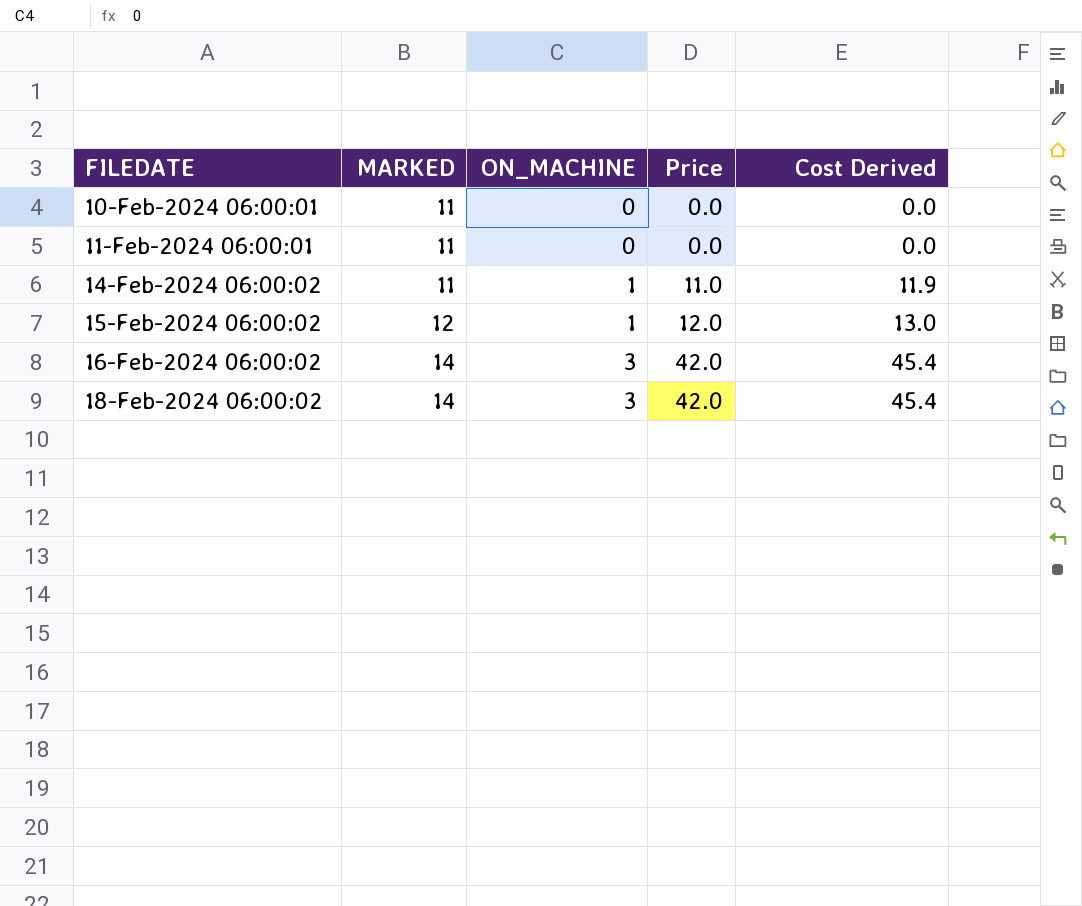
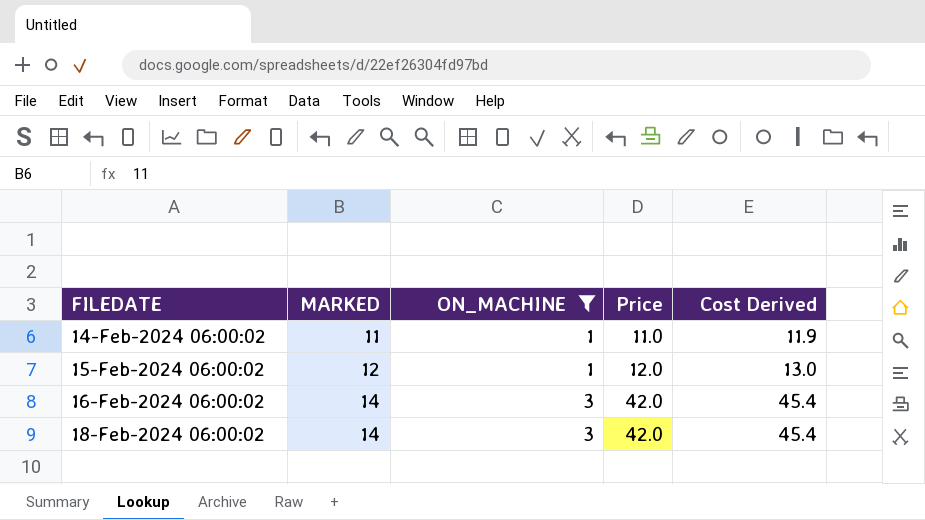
filter: none -> ON_MACHINE != 0

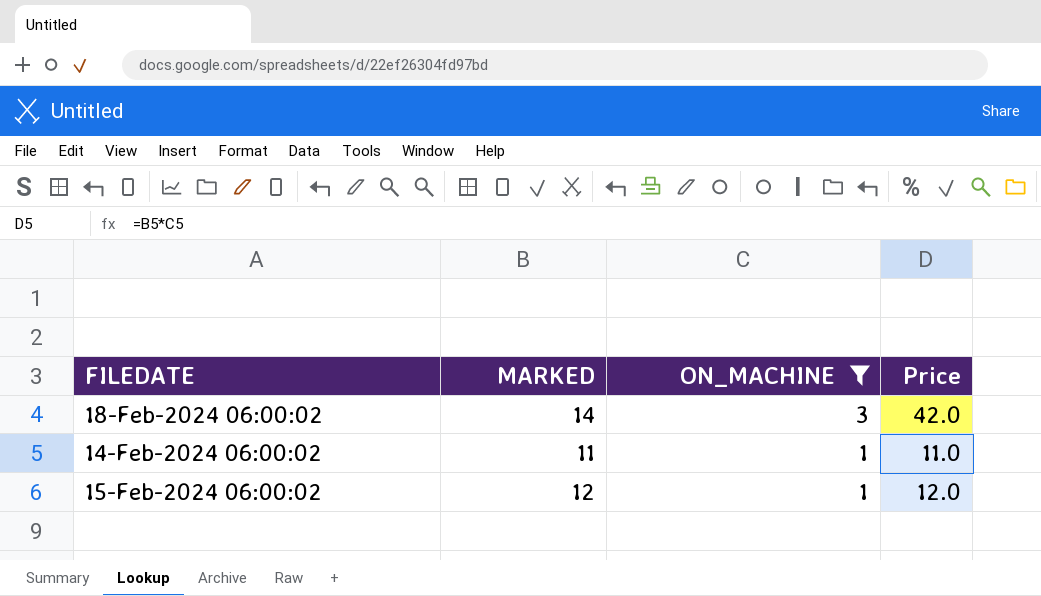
row order: FILEDATE ascending -> ON_MACHINE descending
column Cost Derived | formula: [Price] * 1.08 -> none
row 16-Feb-2024 06:00:02: 14 | 3 | 42.0 | 45.4 -> none

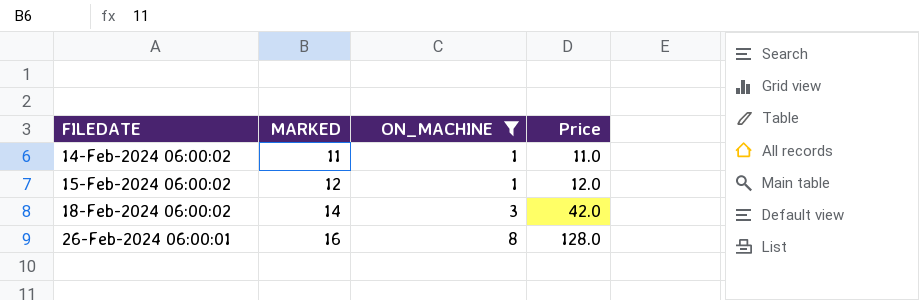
row order: ON_MACHINE descending -> FILEDATE ascending
row 26-Feb-2024 06:00:01: none -> 16 | 8 | 128.0

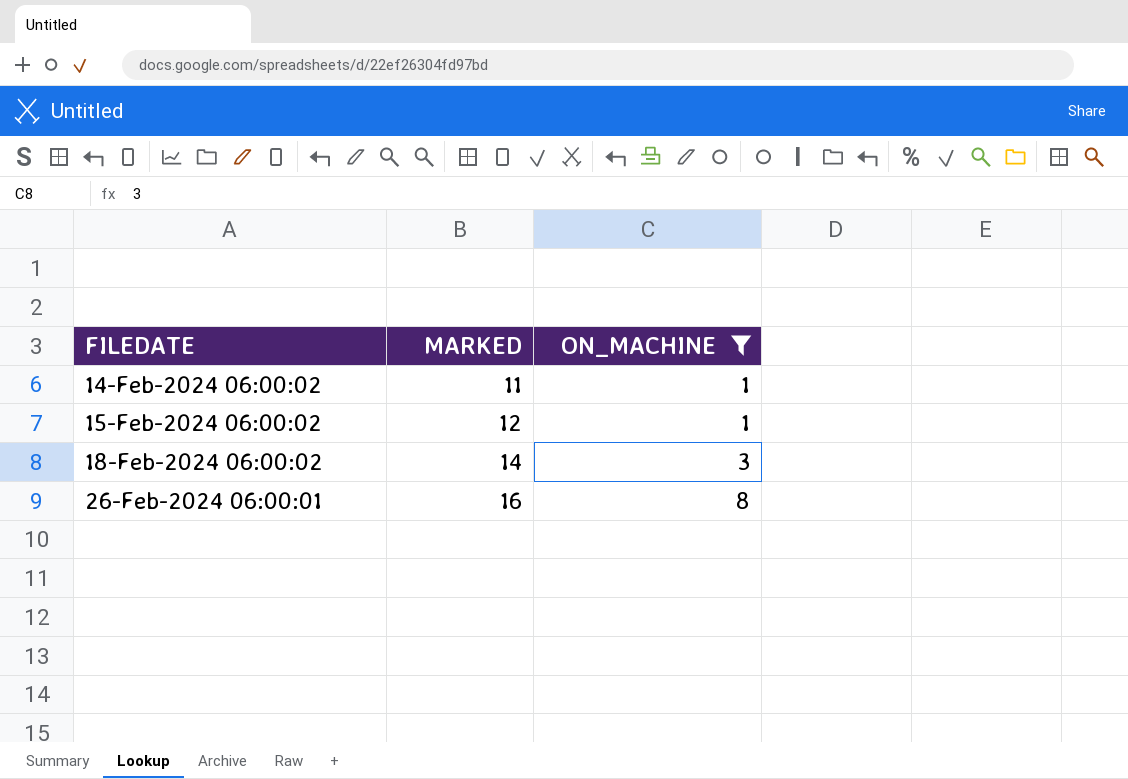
column Price | formula: [MARKED] * [ON_MACHINE] -> none

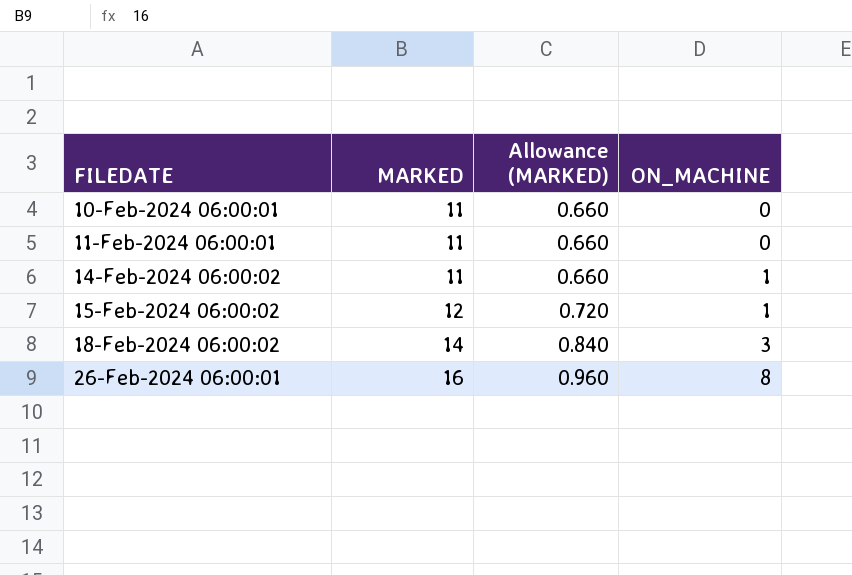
filter: ON_MACHINE != 0 -> none
column Allowance (MARKED) | formula: none -> [MARKED] * 0.06

